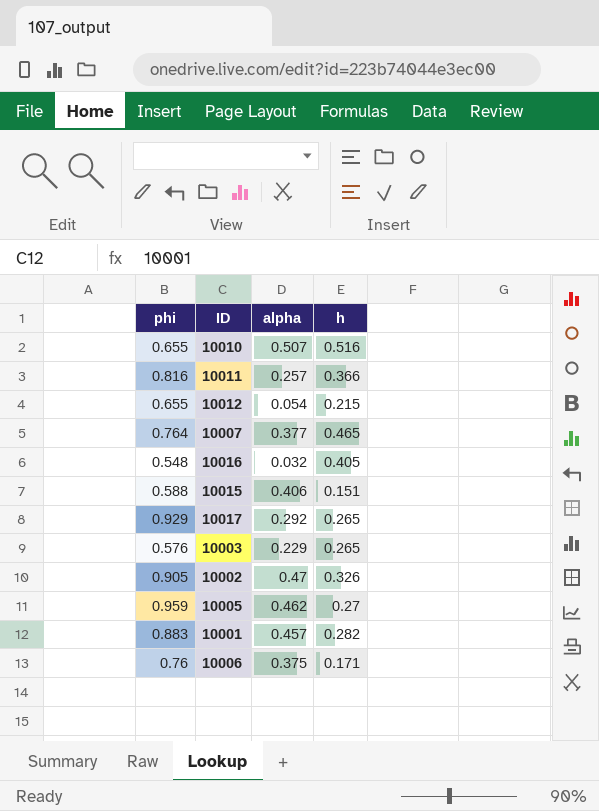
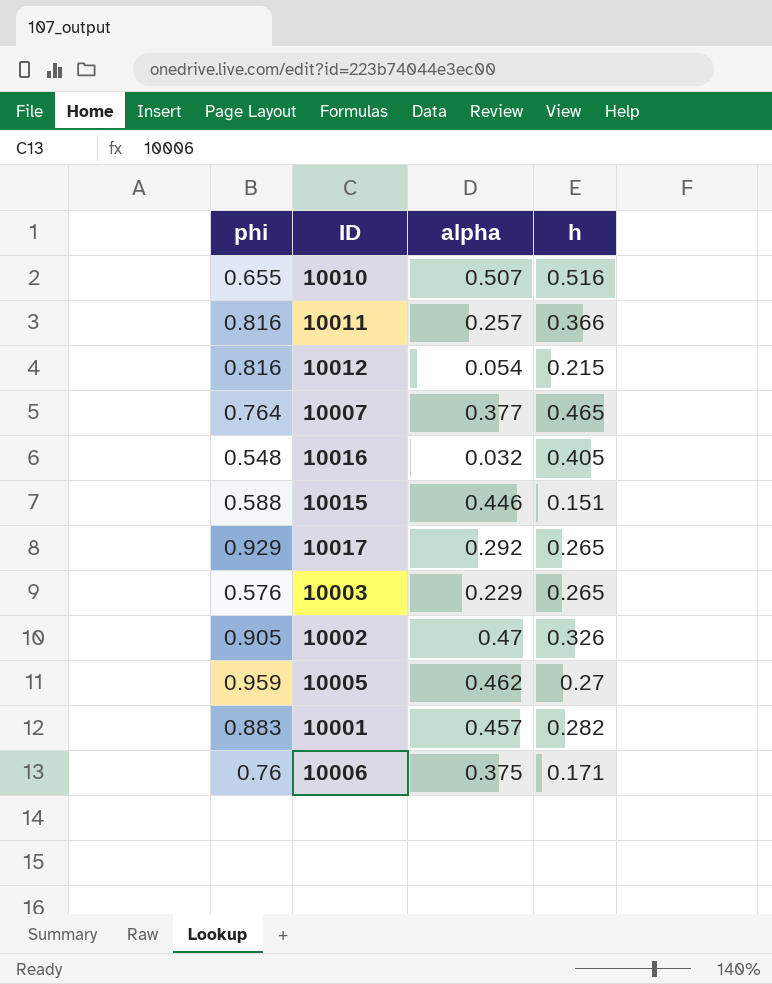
10012 | phi: 0.655 -> 0.816
10015 | alpha: 0.406 -> 0.446

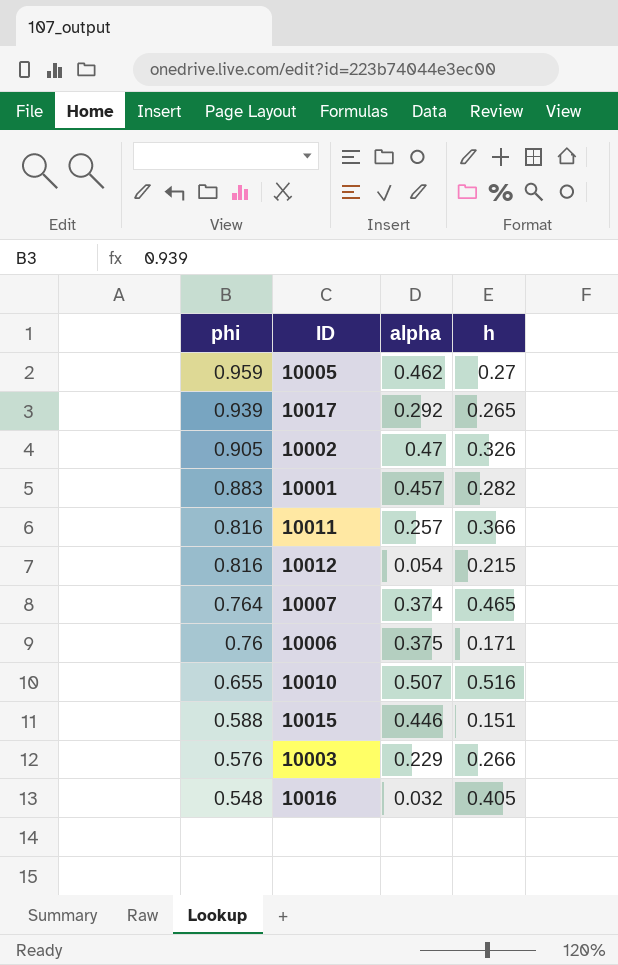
row order: none -> phi descending
10017 | phi: 0.929 -> 0.939
10007 | alpha: 0.377 -> 0.374
10003 | h: 0.265 -> 0.266

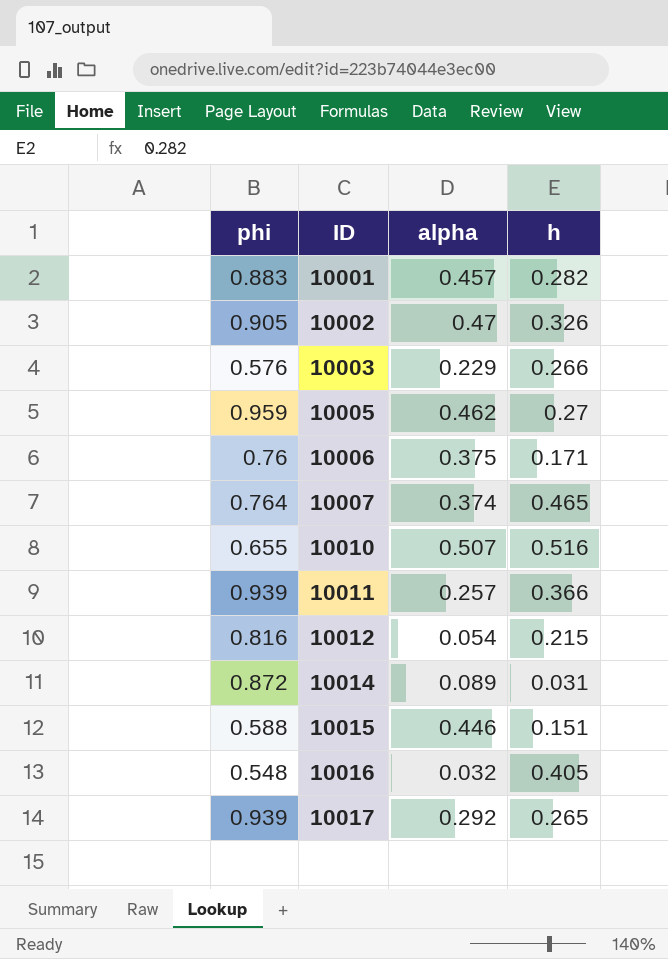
row order: phi descending -> ID ascending
10011 | phi: 0.816 -> 0.939
row 10014: none -> 0.872 | 0.089 | 0.031

